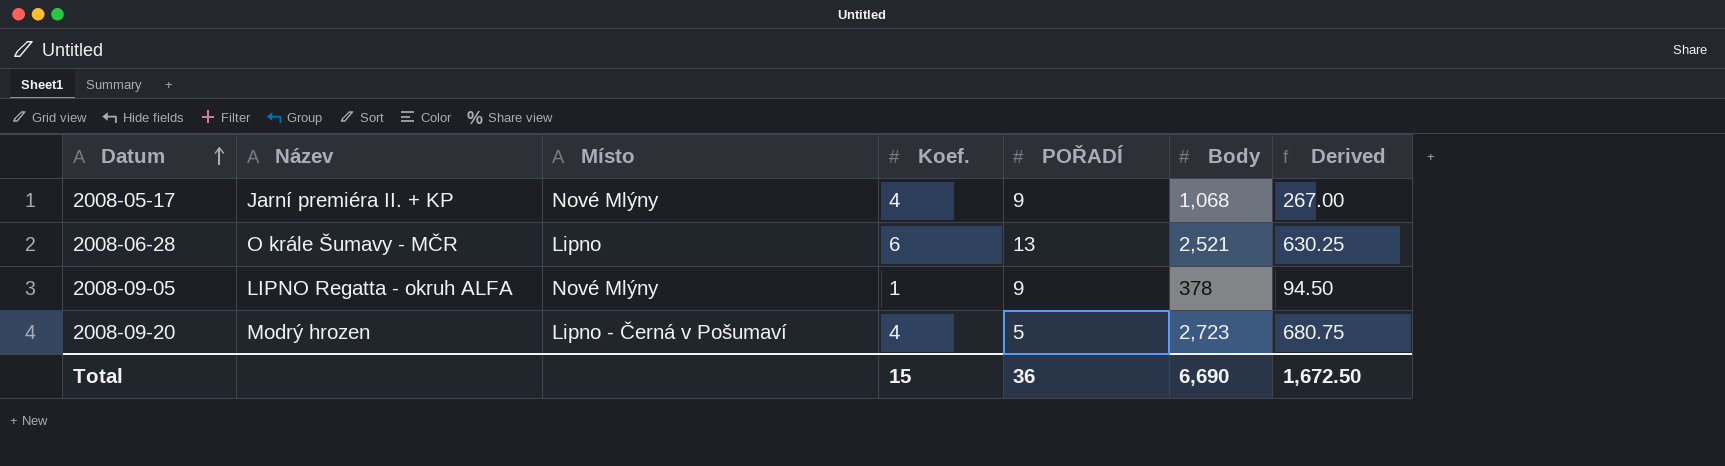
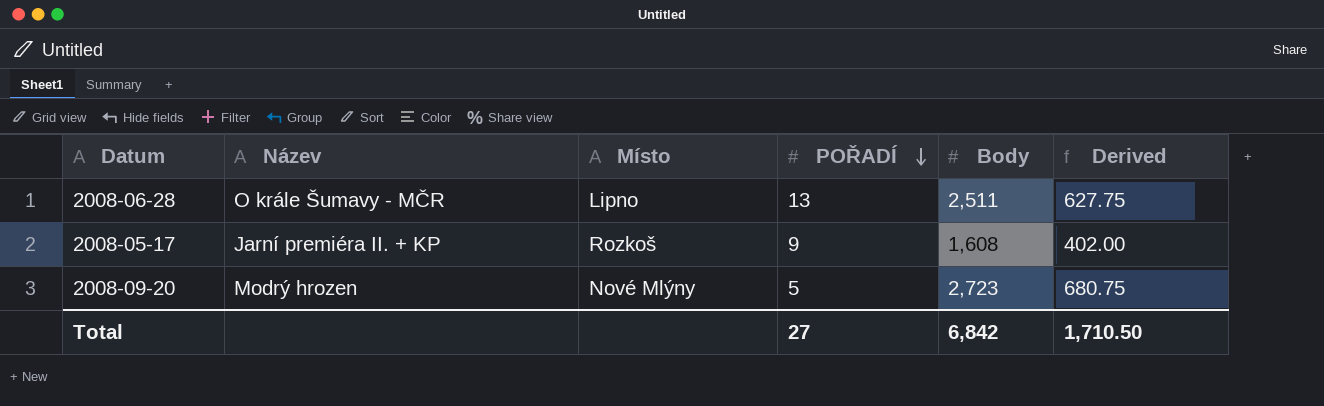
row order: Datum ascending -> POŘADÍ descending
column Koef. | position: 4 -> none
row 2008-09-05: LIPNO Regatta - okruh ALFA | Nové Mlýny | 1 | 9 | 378 | 94.50 -> none
2008-06-28 | Body: 2,521 -> 2,511
2008-06-28 | Derived: 630.25 -> 627.75
2008-05-17 | Místo: Nové Mlýny -> Rozkoš
2008-05-17 | Body: 1,068 -> 1,608
2008-05-17 | Derived: 267.00 -> 402.00
2008-09-20 | Místo: Lipno - Černá v Pošumaví -> Nové Mlýny
Total | POŘADÍ: 36 -> 27
Total | Body: 6,690 -> 6,842
Total | Derived: 1,672.50 -> 1,710.50

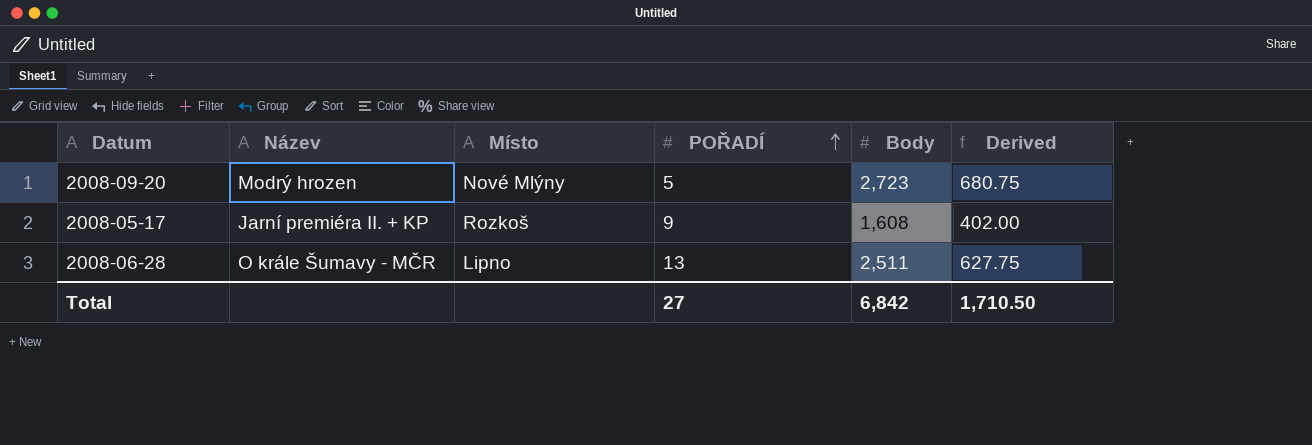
row order: POŘADÍ descending -> POŘADÍ ascending

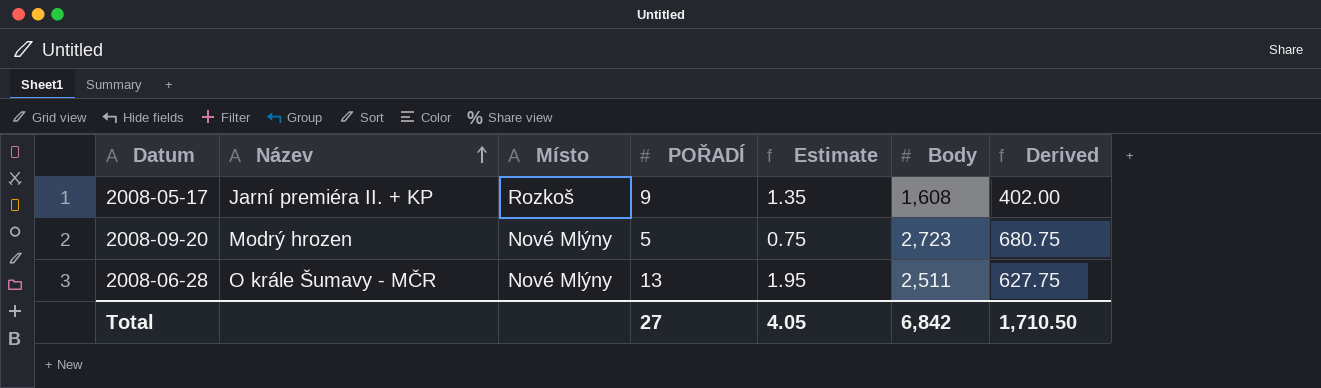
row order: POŘADÍ ascending -> Název ascending
column Estimate | formula: none -> [POŘADÍ] * 0.15
2008-06-28 | Místo: Lipno -> Nové Mlýny

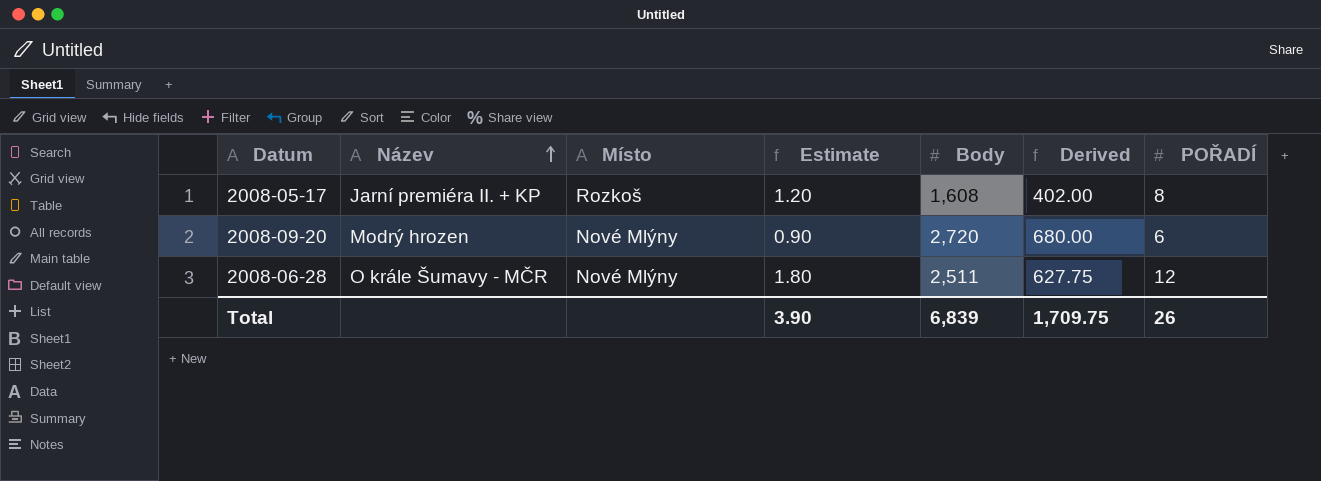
column POŘADÍ | position: 4 -> 7
2008-05-17 | Estimate: 1.35 -> 1.20
2008-05-17 | POŘADÍ: 9 -> 8
2008-09-20 | Estimate: 0.75 -> 0.90
2008-09-20 | Body: 2,723 -> 2,720
2008-09-20 | Derived: 680.75 -> 680.00
2008-09-20 | POŘADÍ: 5 -> 6
2008-06-28 | Estimate: 1.95 -> 1.80
2008-06-28 | POŘADÍ: 13 -> 12
Total | Estimate: 4.05 -> 3.90
Total | Body: 6,842 -> 6,839
Total | Derived: 1,710.50 -> 1,709.75
Total | POŘADÍ: 27 -> 26

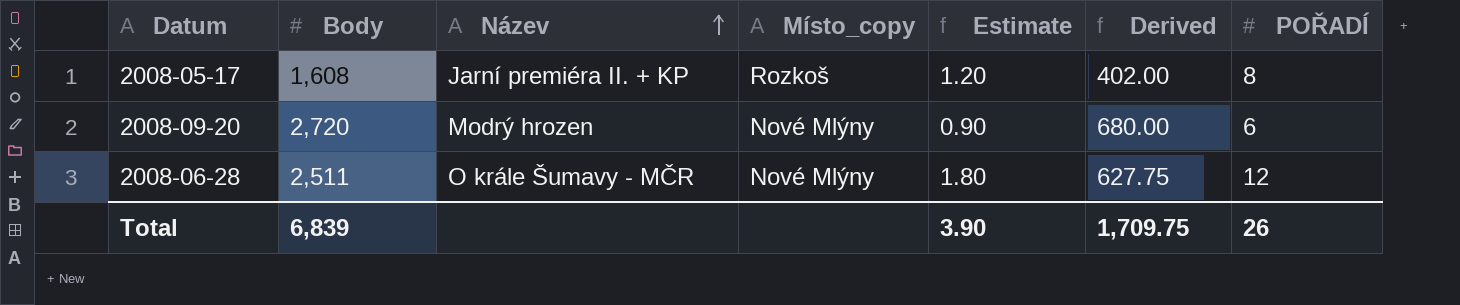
column Body | position: 5 -> 2
column name: Místo -> Místo_copy

